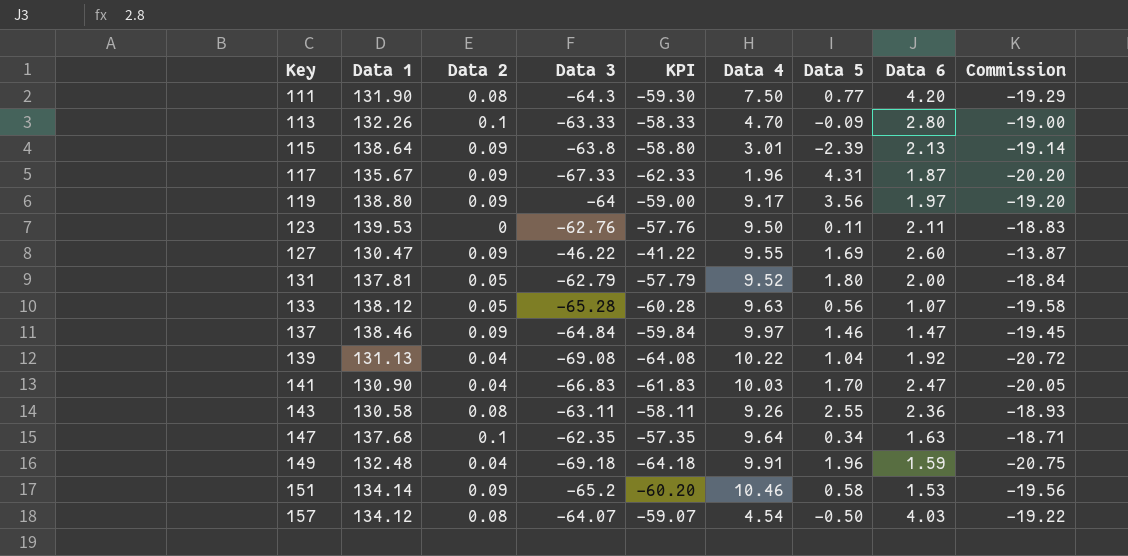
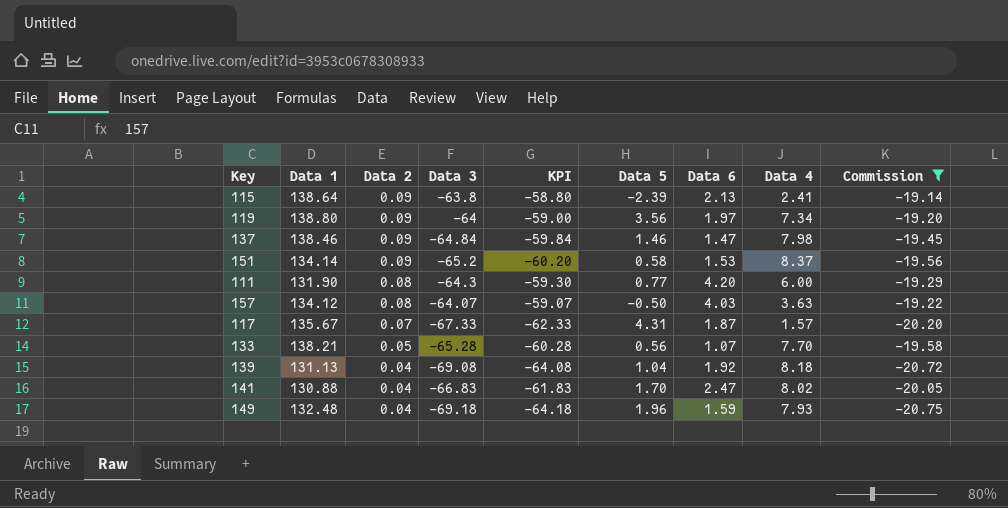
filter: none -> Commission <= -19.14
row order: Key ascending -> Data 2 descending
column Data 4 | position: 6 -> 8
115 | Data 4: 3.01 -> 2.41
119 | Data 4: 9.17 -> 7.34
137 | Data 4: 9.97 -> 7.98
151 | Data 4: 10.46 -> 8.37
111 | Data 4: 7.50 -> 6.00
157 | Data 4: 4.54 -> 3.63
117 | Data 2: 0.09 -> 0.07
117 | Data 4: 1.96 -> 1.57
133 | Data 1: 138.12 -> 138.21
133 | Data 4: 9.63 -> 7.70
139 | Data 4: 10.22 -> 8.18
141 | Data 1: 130.90 -> 130.88
141 | Data 4: 10.03 -> 8.02
149 | Data 4: 9.91 -> 7.93

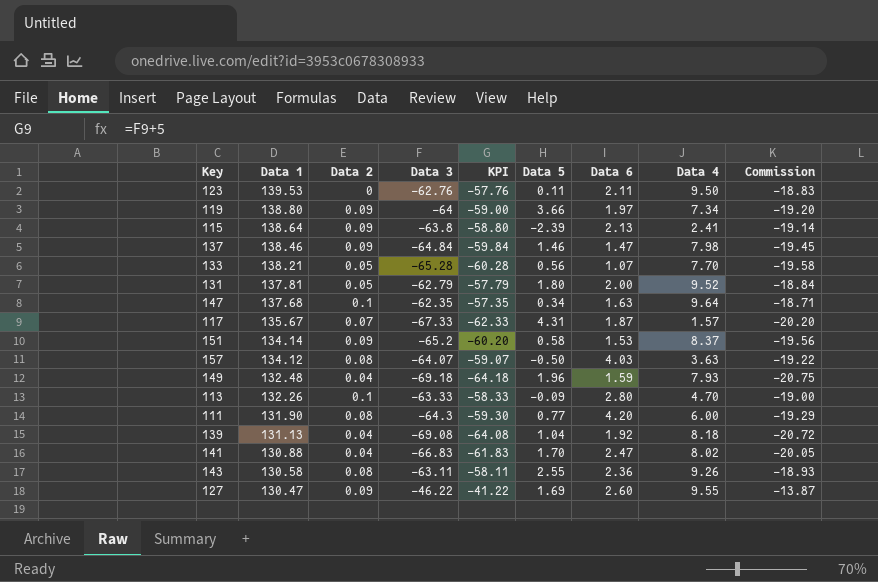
filter: Commission <= -19.14 -> none
row order: Data 2 descending -> Data 1 descending
119 | Data 5: 3.56 -> 3.66

